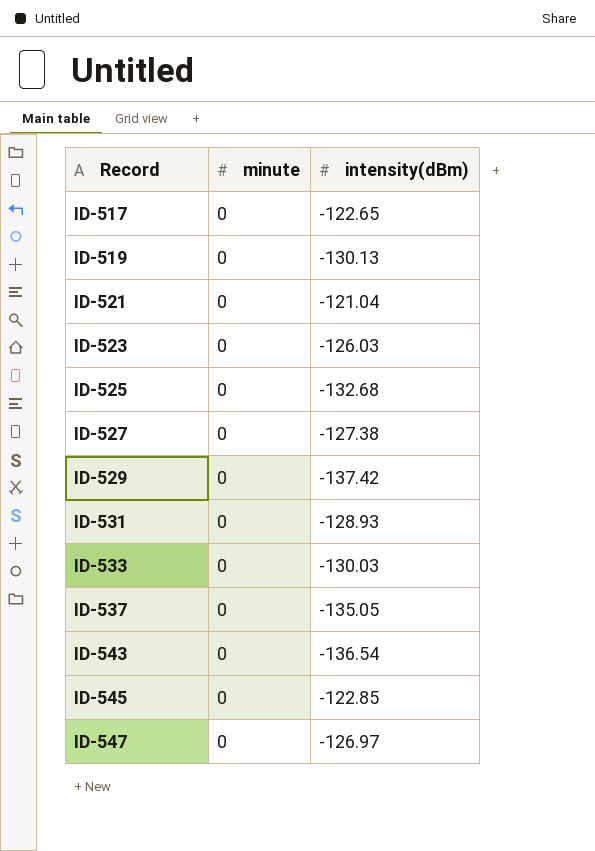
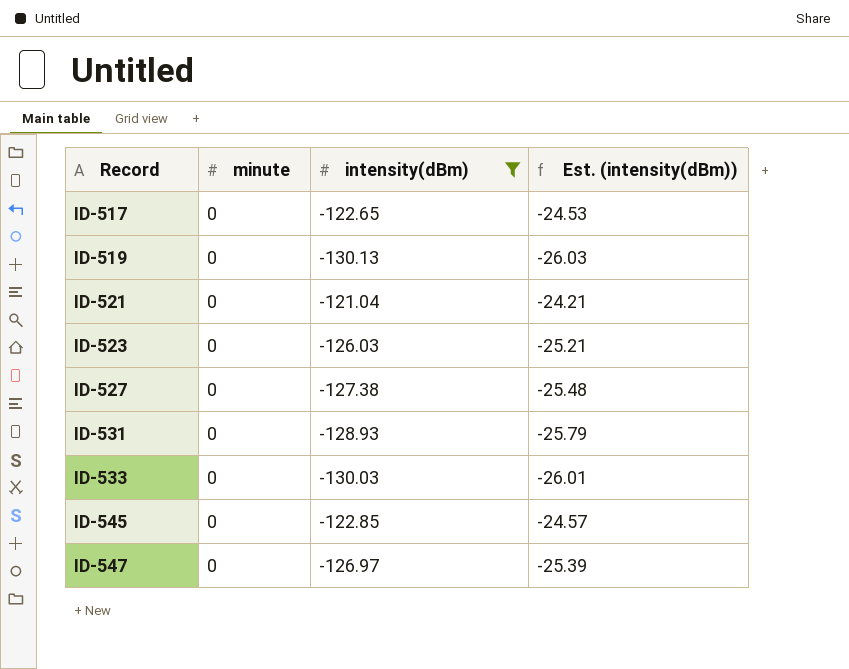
filter: none -> intensity(dBm) >= -130.13
column Est. (intensity(dBm)) | formula: none -> [intensity(dBm)] * 0.2

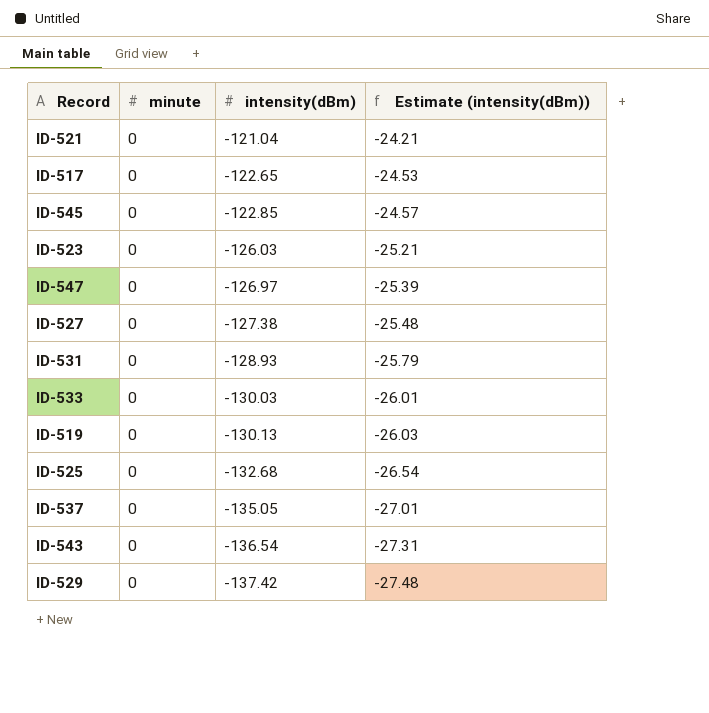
filter: intensity(dBm) >= -130.13 -> none
row order: Record ascending -> intensity(dBm) descending
column name: Est. (intensity(dBm)) -> Estimate (intensity(dBm))

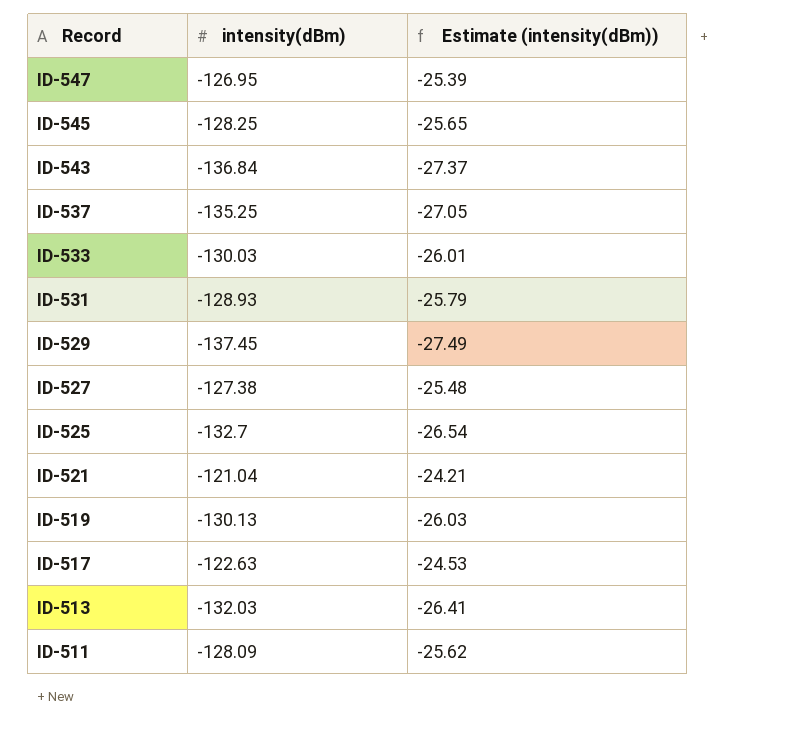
row order: intensity(dBm) descending -> Record descending
column minute | position: 2 -> none
row ID-523: 0 | -126.03 | -25.21 -> none
ID-547 | intensity(dBm): -126.97 -> -126.95
ID-545 | intensity(dBm): -122.85 -> -128.25
ID-545 | Estimate (intensity(dBm)): -24.57 -> -25.65
ID-543 | intensity(dBm): -136.54 -> -136.84
ID-543 | Estimate (intensity(dBm)): -27.31 -> -27.37
ID-537 | intensity(dBm): -135.05 -> -135.25
ID-537 | Estimate (intensity(dBm)): -27.01 -> -27.05
ID-529 | intensity(dBm): -137.42 -> -137.45
ID-529 | Estimate (intensity(dBm)): -27.48 -> -27.49
ID-525 | intensity(dBm): -132.68 -> -132.7
ID-517 | intensity(dBm): -122.65 -> -122.63
row ID-513: none -> -132.03 | -26.41
row ID-511: none -> -128.09 | -25.62

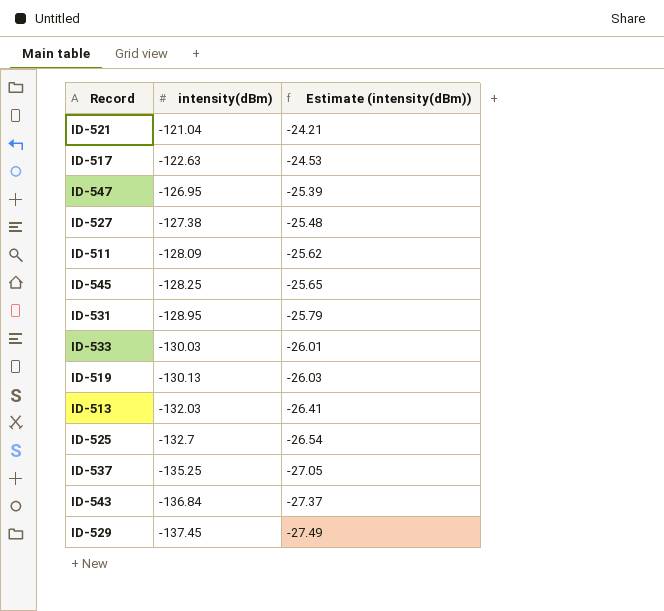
row order: Record descending -> intensity(dBm) descending
ID-531 | intensity(dBm): -128.93 -> -128.95

